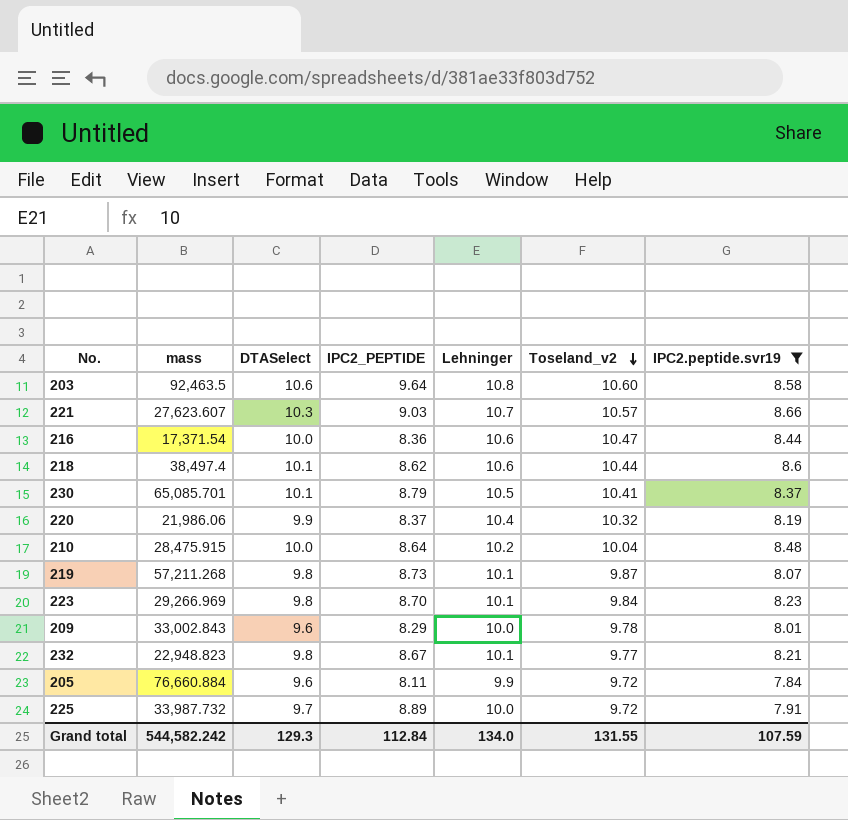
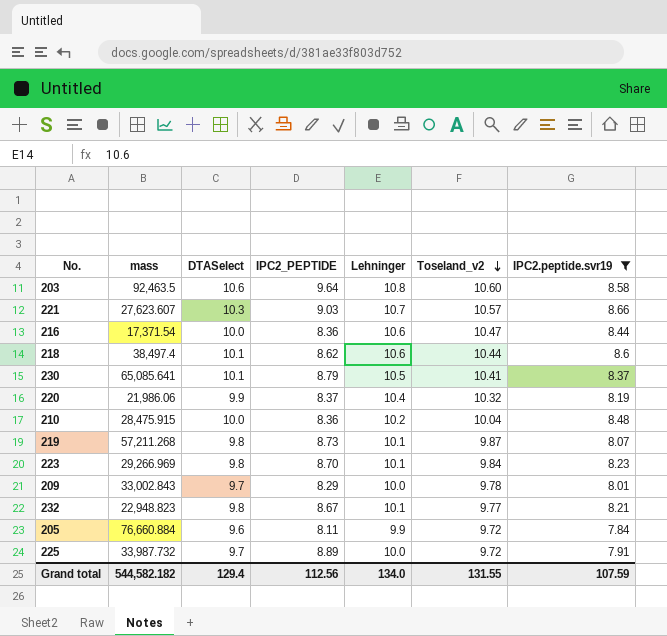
230 | mass: 65,085.701 -> 65,085.641
210 | IPC2_PEPTIDE: 8.64 -> 8.36
209 | DTASelect: 9.6 -> 9.7
Grand total | mass: 544,582.242 -> 544,582.182
Grand total | DTASelect: 129.3 -> 129.4
Grand total | IPC2_PEPTIDE: 112.84 -> 112.56

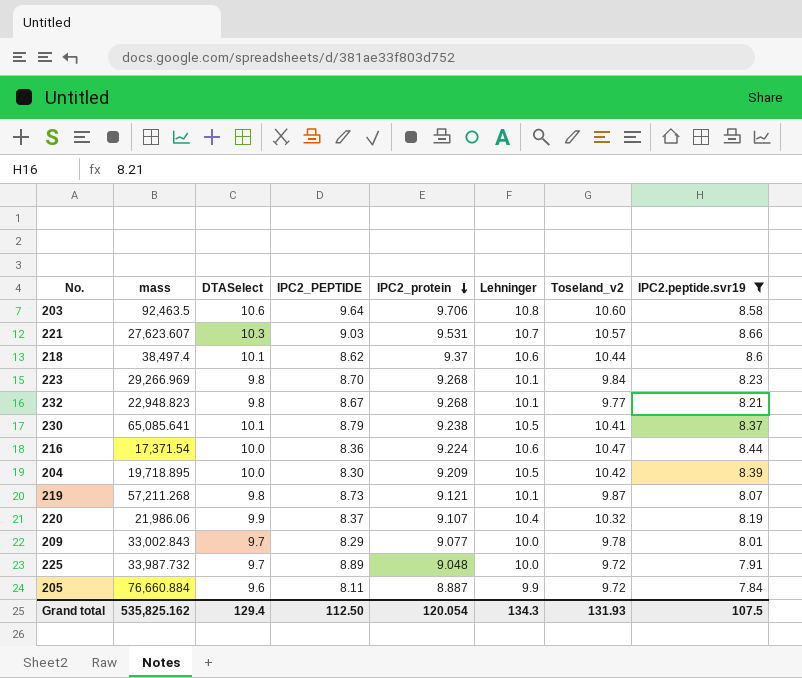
row order: Toseland_v2 descending -> IPC2_protein descending
column IPC2_protein | position: none -> 5
row 210: 28,475.915 | 10.0 | 8.36 | 10.2 | 10.04 | 8.48 -> none
row 204: none -> 19,718.895 | 10.0 | 8.30 | 9.209 | 10.5 | 10.42 | 8.39
Grand total | mass: 544,582.182 -> 535,825.162
Grand total | IPC2_PEPTIDE: 112.56 -> 112.50
Grand total | Lehninger: 134.0 -> 134.3
Grand total | Toseland_v2: 131.55 -> 131.93
Grand total | IPC2.peptide.svr19: 107.59 -> 107.5

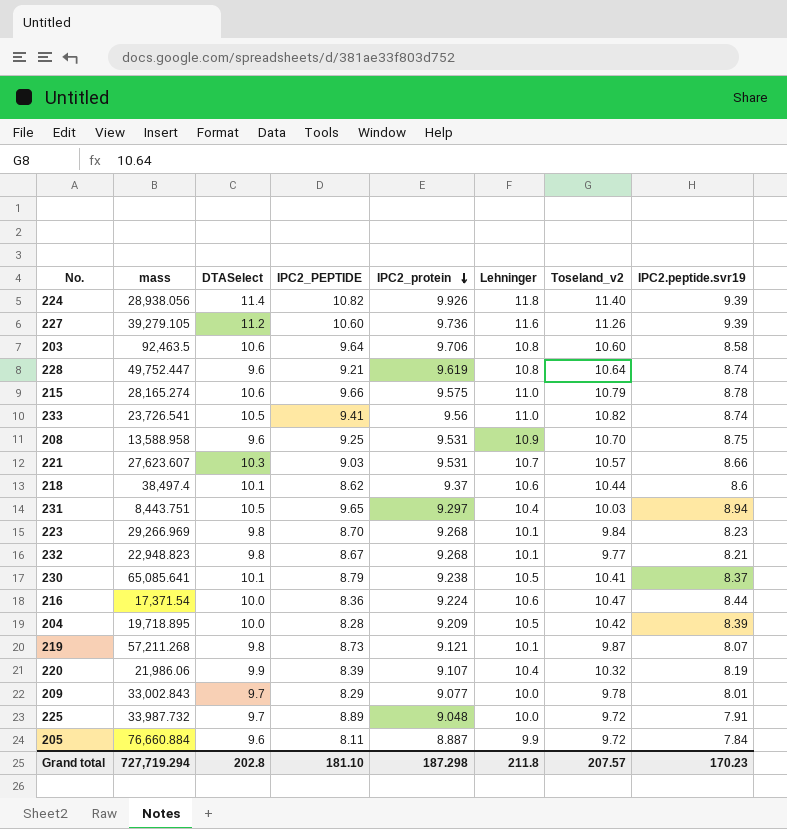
filter: IPC2.peptide.svr19 <= 8.66 -> none
204 | IPC2_PEPTIDE: 8.30 -> 8.28
220 | IPC2_PEPTIDE: 8.37 -> 8.39
Grand total | mass: 535,825.162 -> 727,719.294
Grand total | DTASelect: 129.4 -> 202.8
Grand total | IPC2_PEPTIDE: 112.50 -> 181.10
Grand total | IPC2_protein: 120.054 -> 187.298
Grand total | Lehninger: 134.3 -> 211.8
Grand total | Toseland_v2: 131.93 -> 207.57
Grand total | IPC2.peptide.svr19: 107.5 -> 170.23

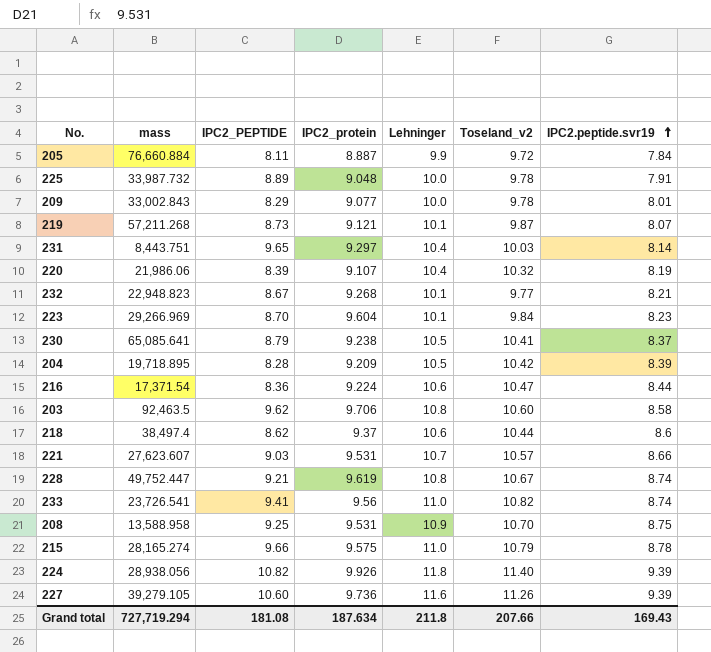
row order: IPC2_protein descending -> IPC2.peptide.svr19 ascending
column DTASelect | position: 3 -> none
225 | Toseland_v2: 9.72 -> 9.78
231 | IPC2.peptide.svr19: 8.94 -> 8.14
223 | IPC2_protein: 9.268 -> 9.604
203 | IPC2_PEPTIDE: 9.64 -> 9.62
228 | Toseland_v2: 10.64 -> 10.67
Grand total | IPC2_PEPTIDE: 181.10 -> 181.08
Grand total | IPC2_protein: 187.298 -> 187.634
Grand total | Toseland_v2: 207.57 -> 207.66
Grand total | IPC2.peptide.svr19: 170.23 -> 169.43

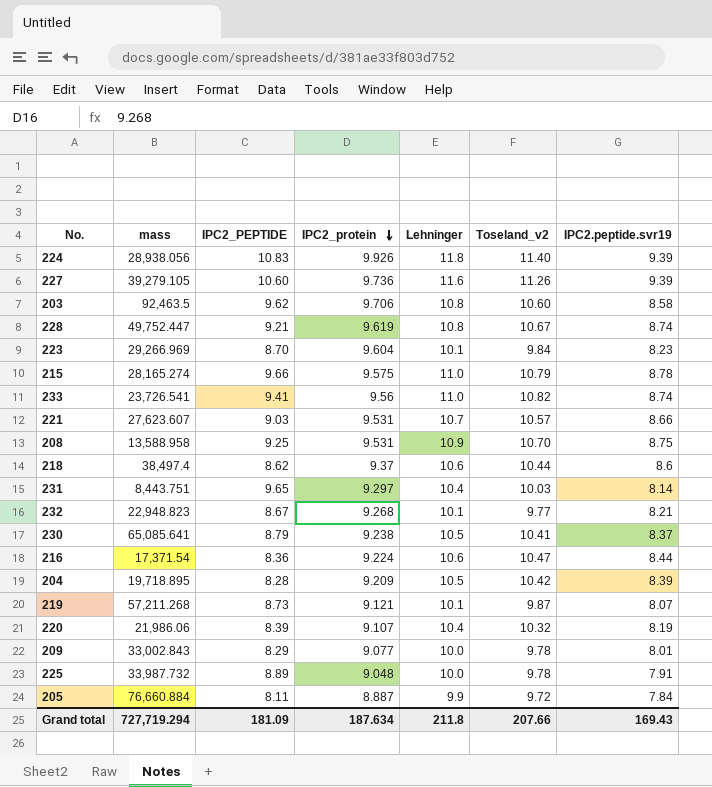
row order: IPC2.peptide.svr19 ascending -> IPC2_protein descending
224 | IPC2_PEPTIDE: 10.82 -> 10.83
Grand total | IPC2_PEPTIDE: 181.08 -> 181.09

